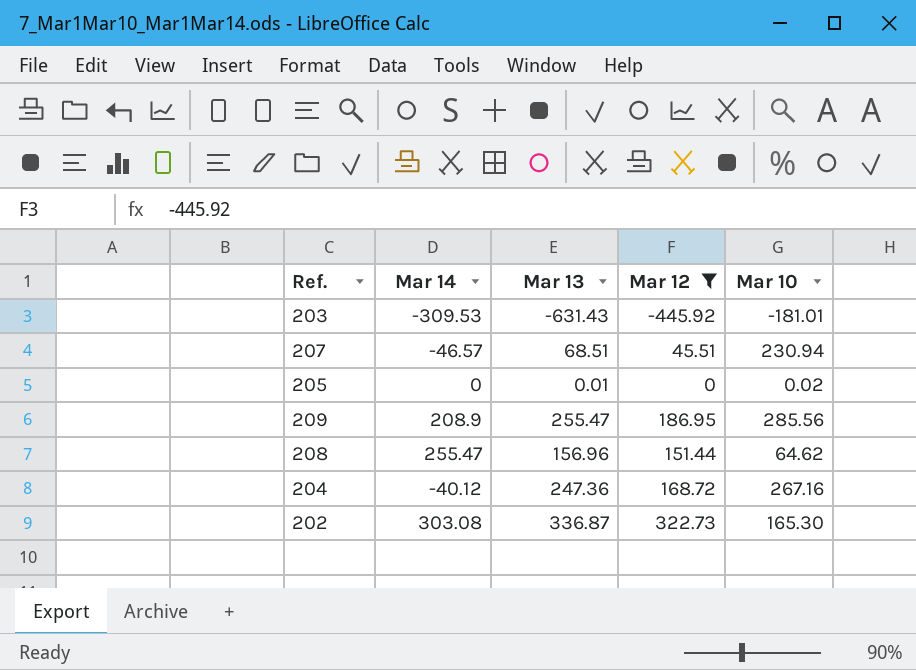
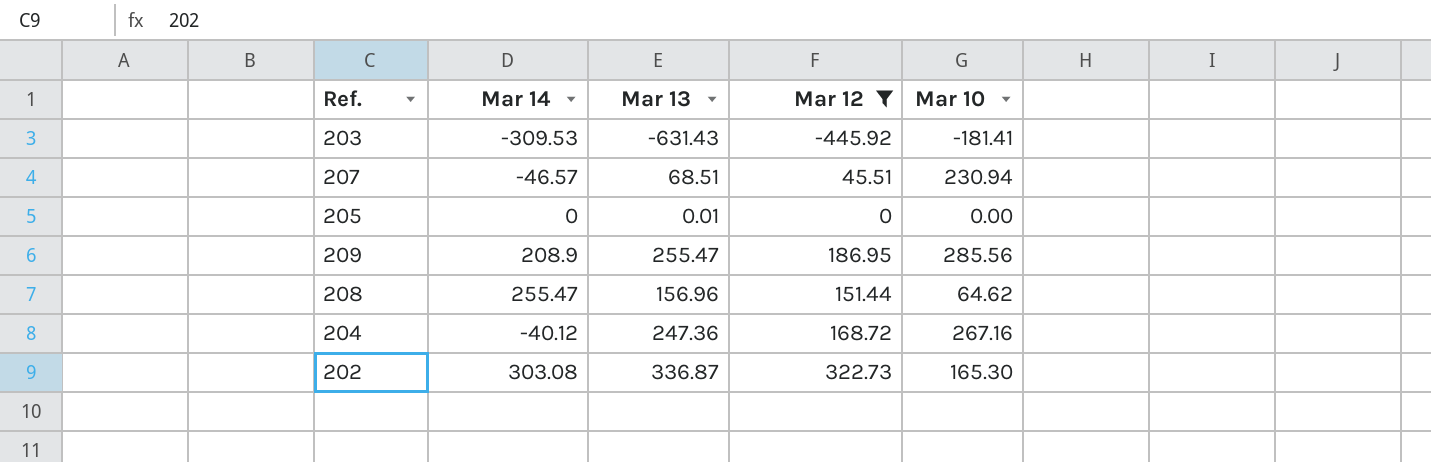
203 | Mar 10: -181.01 -> -181.41
205 | Mar 10: 0.02 -> 0.00

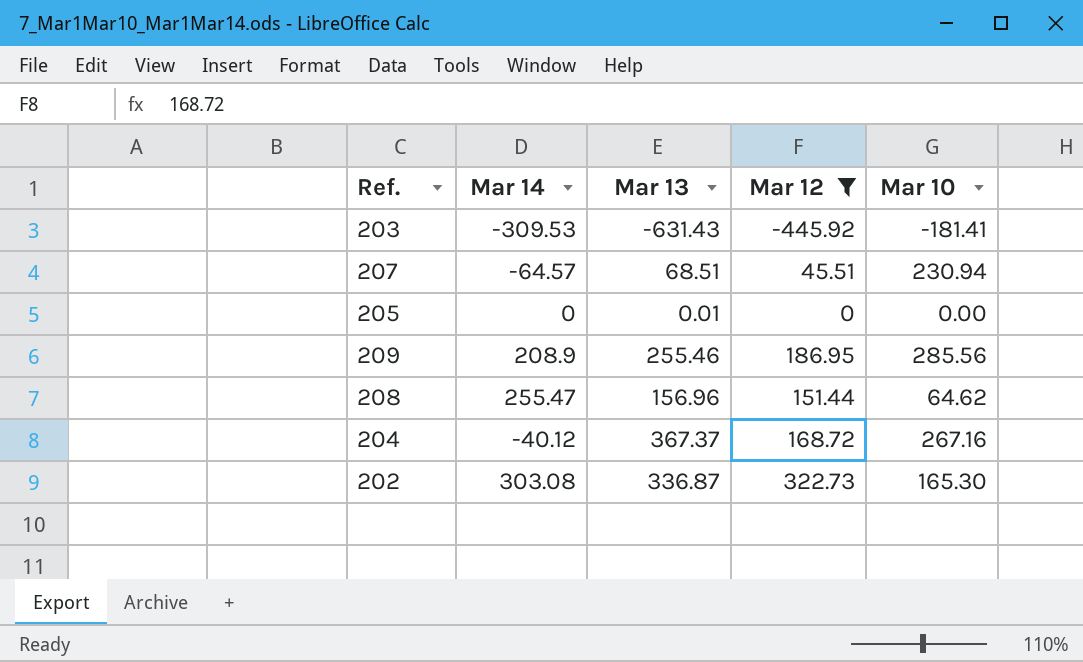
207 | Mar 14: -46.57 -> -64.57
209 | Mar 13: 255.47 -> 255.46
204 | Mar 13: 247.36 -> 367.37

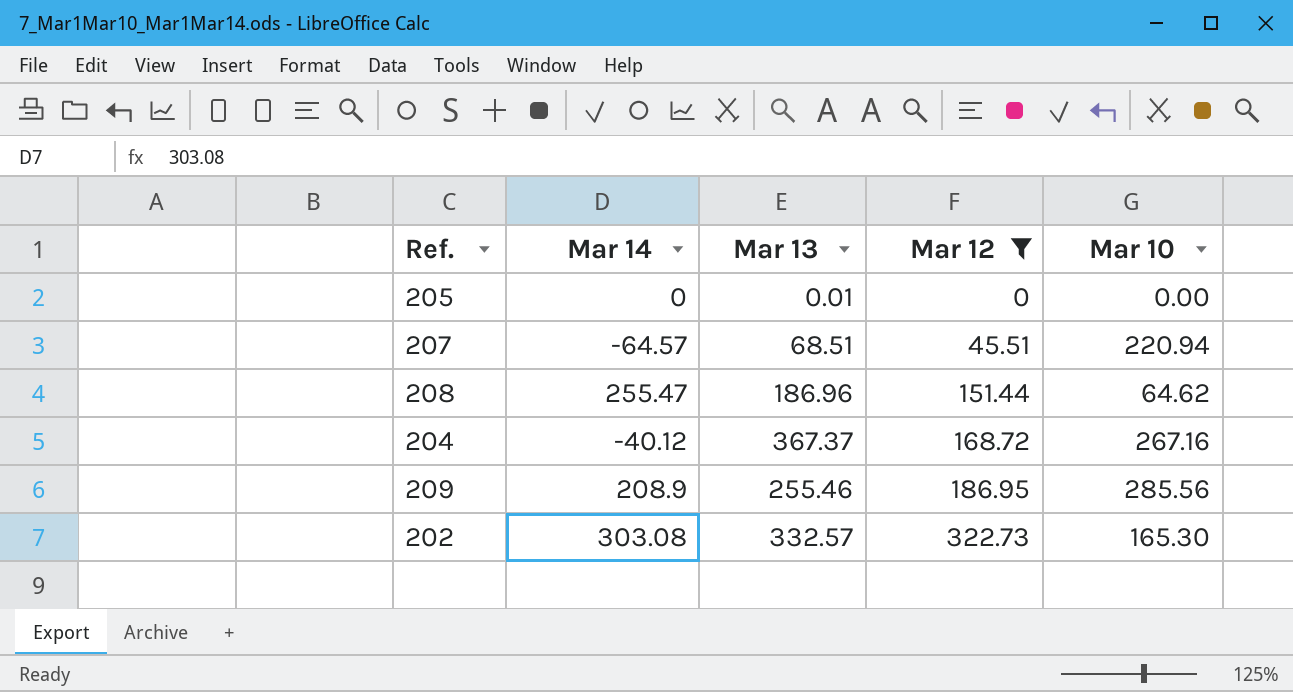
row order: none -> Mar 12 ascending
row 203: -309.53 | -631.43 | -445.92 | -181.41 -> none
207 | Mar 10: 230.94 -> 220.94
208 | Mar 13: 156.96 -> 186.96
202 | Mar 13: 336.87 -> 332.57

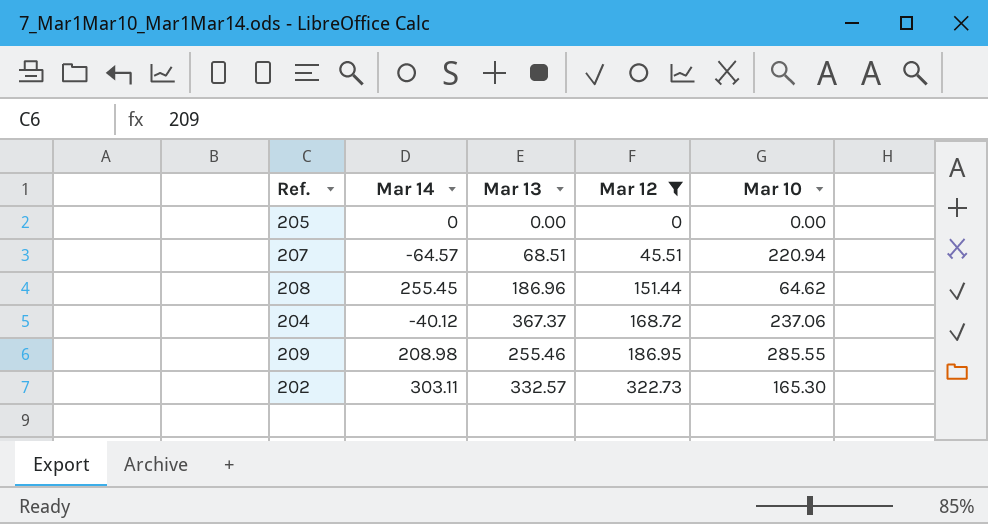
205 | Mar 13: 0.01 -> 0.00
208 | Mar 14: 255.47 -> 255.45
204 | Mar 10: 267.16 -> 237.06
209 | Mar 14: 208.9 -> 208.98
209 | Mar 10: 285.56 -> 285.55
202 | Mar 14: 303.08 -> 303.11

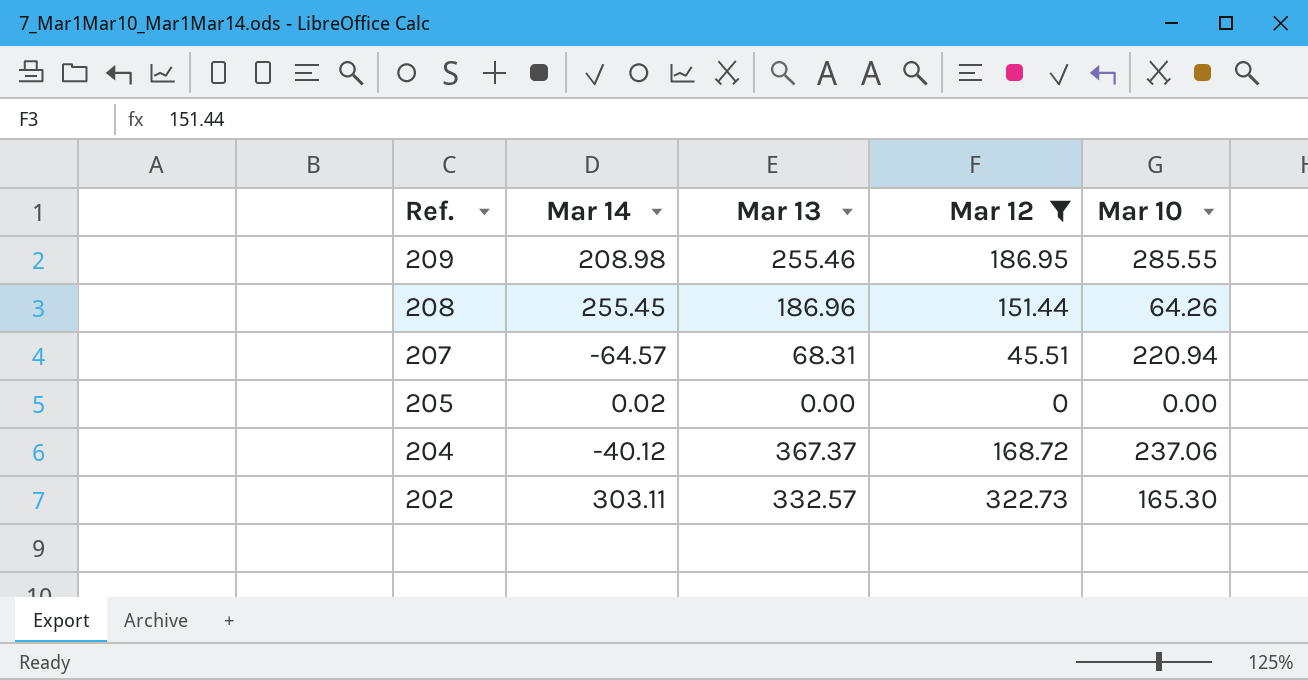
row order: Mar 12 ascending -> Ref. descending
208 | Mar 10: 64.62 -> 64.26
207 | Mar 13: 68.51 -> 68.31
205 | Mar 14: 0 -> 0.02

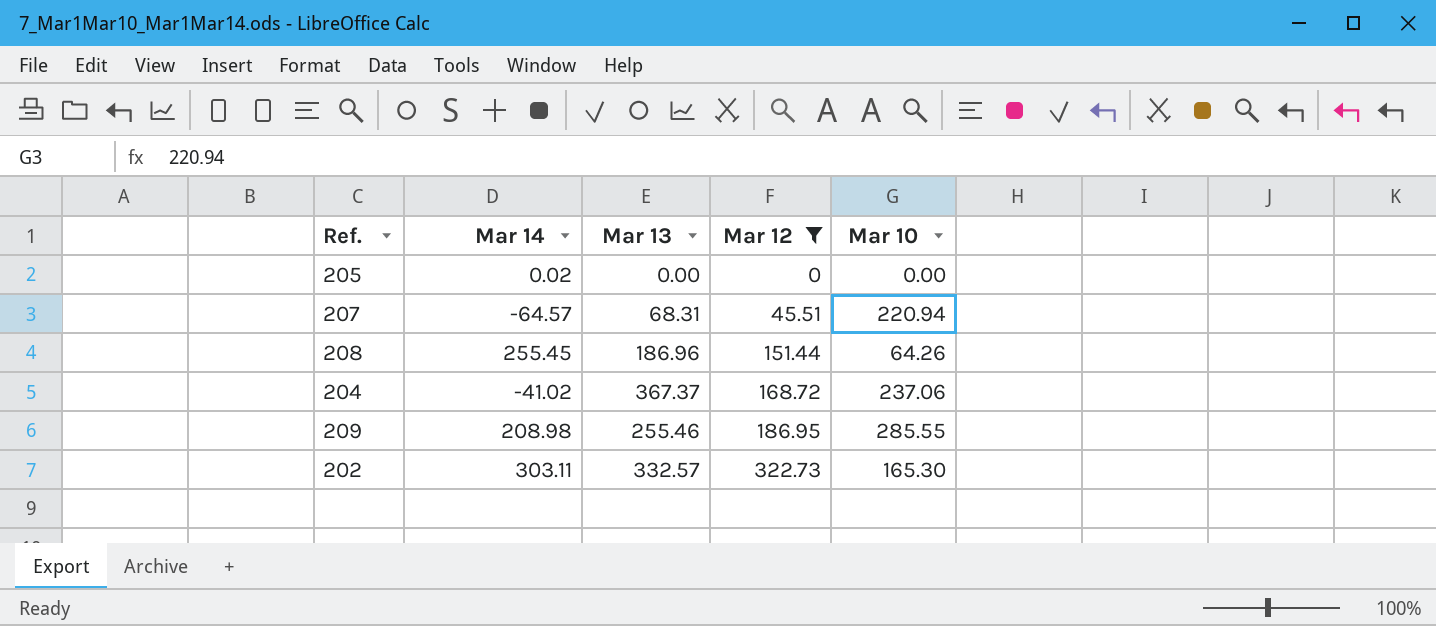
row order: Ref. descending -> Mar 12 ascending
204 | Mar 14: -40.12 -> -41.02

